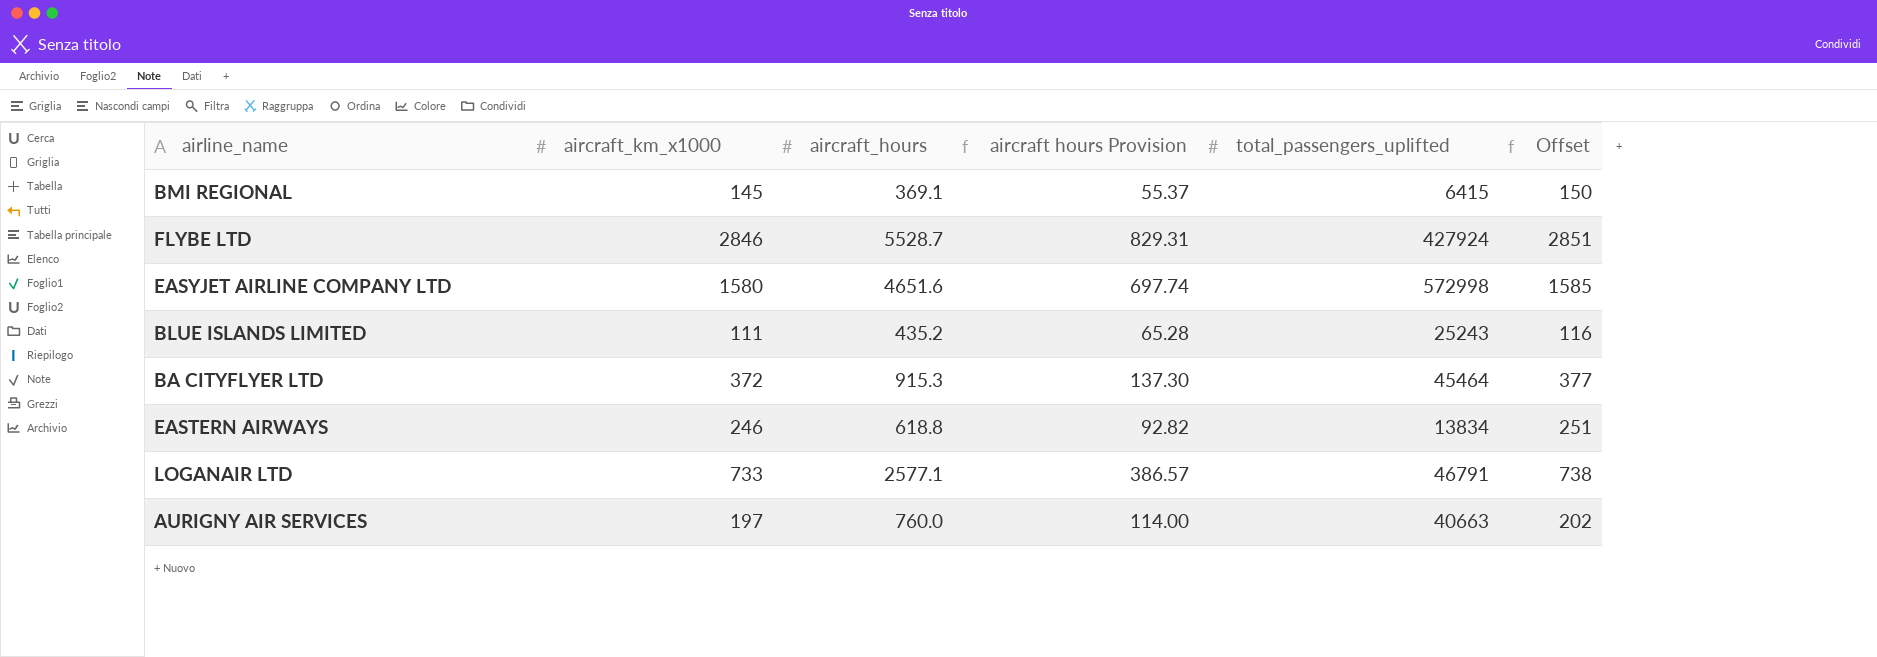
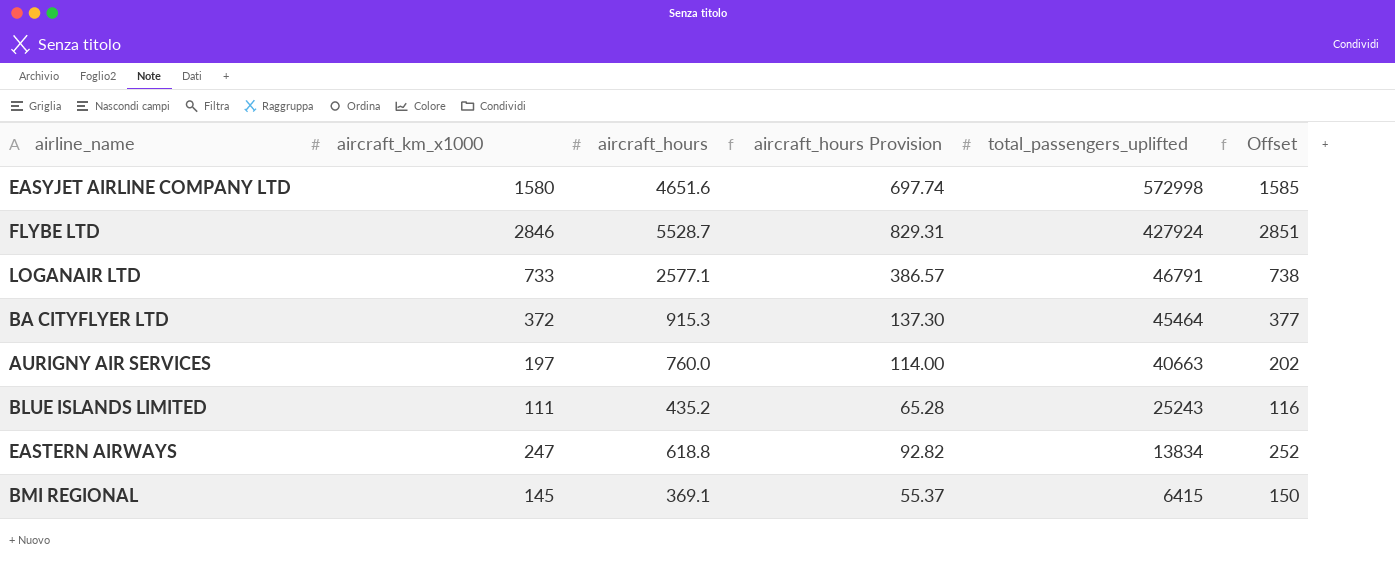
row order: none -> total_passengers_uplifted descending
column name: aircraft hours Provision -> aircraft_hours Provision
EASTERN AIRWAYS | aircraft_km_x1000: 246 -> 247
EASTERN AIRWAYS | Offset: 251 -> 252

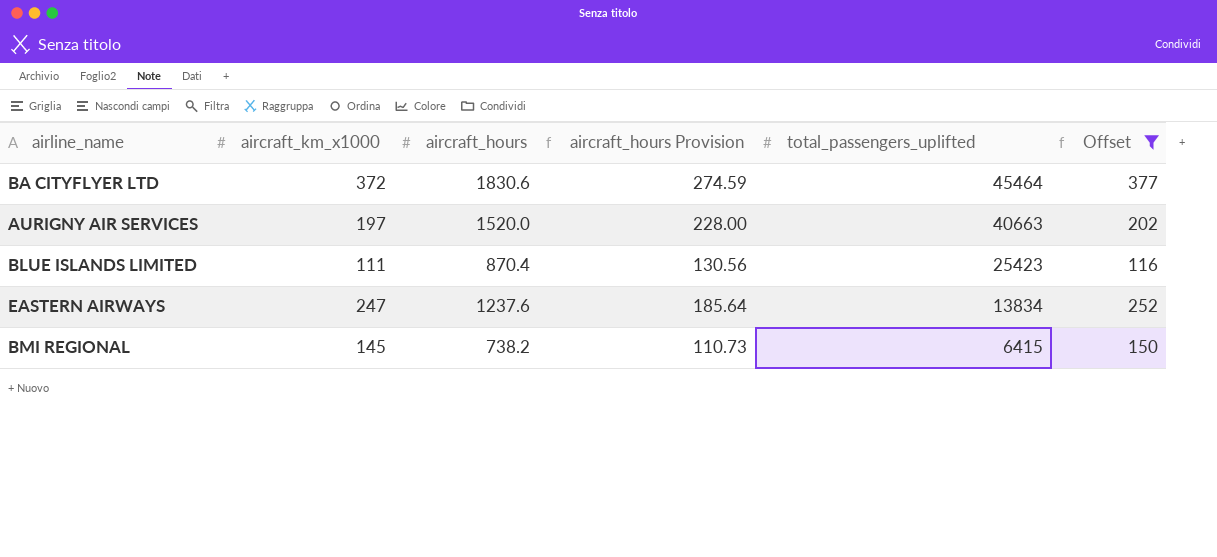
filter: none -> Offset <= 377
BA CITYFLYER LTD | aircraft_hours: 915.3 -> 1830.6
BA CITYFLYER LTD | aircraft_hours Provision: 137.30 -> 274.59
AURIGNY AIR SERVICES | aircraft_hours: 760.0 -> 1520.0
AURIGNY AIR SERVICES | aircraft_hours Provision: 114.00 -> 228.00
BLUE ISLANDS LIMITED | aircraft_hours: 435.2 -> 870.4
BLUE ISLANDS LIMITED | aircraft_hours Provision: 65.28 -> 130.56
BLUE ISLANDS LIMITED | total_passengers_uplifted: 25243 -> 25423
EASTERN AIRWAYS | aircraft_hours: 618.8 -> 1237.6
EASTERN AIRWAYS | aircraft_hours Provision: 92.82 -> 185.64
BMI REGIONAL | aircraft_hours: 369.1 -> 738.2
BMI REGIONAL | aircraft_hours Provision: 55.37 -> 110.73

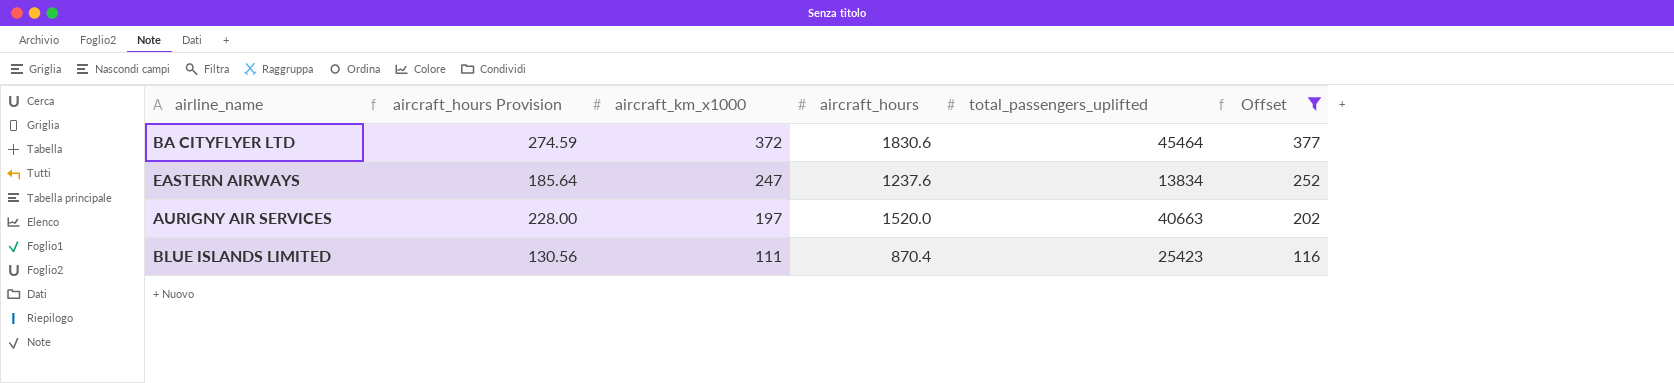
row order: total_passengers_uplifted descending -> aircraft_km_x1000 descending
column aircraft_hours Provision | position: 4 -> 2
row BMI REGIONAL: 145 | 738.2 | 110.73 | 6415 | 150 -> none

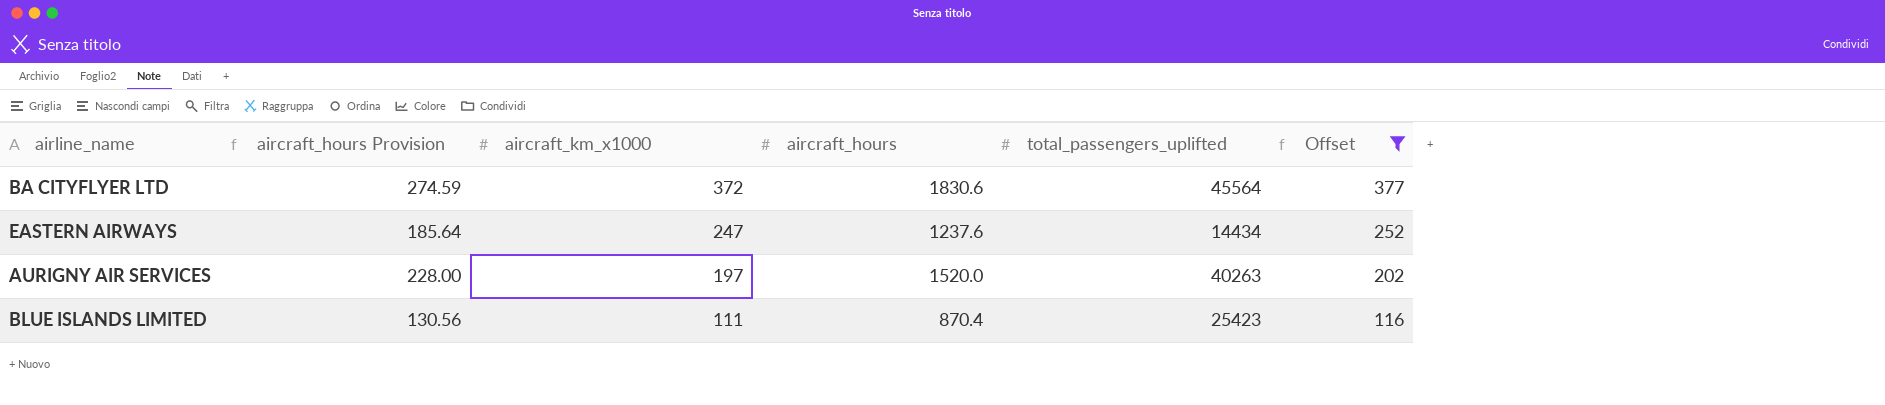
BA CITYFLYER LTD | total_passengers_uplifted: 45464 -> 45564
EASTERN AIRWAYS | total_passengers_uplifted: 13834 -> 14434
AURIGNY AIR SERVICES | total_passengers_uplifted: 40663 -> 40263

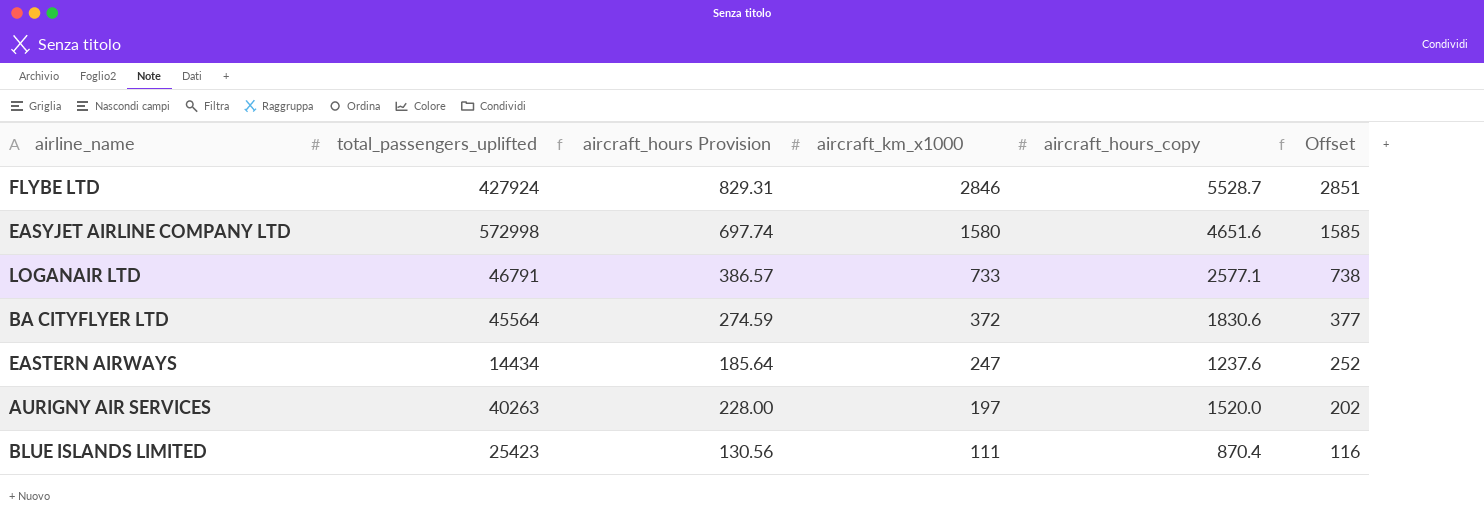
filter: Offset <= 377 -> none
column total_passengers_uplifted | position: 5 -> 2
column name: aircraft_hours -> aircraft_hours_copy

